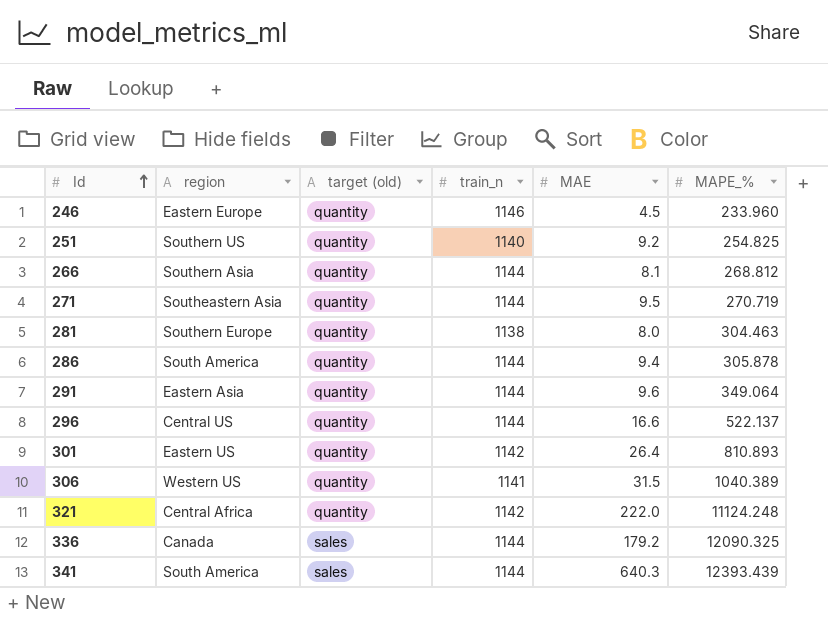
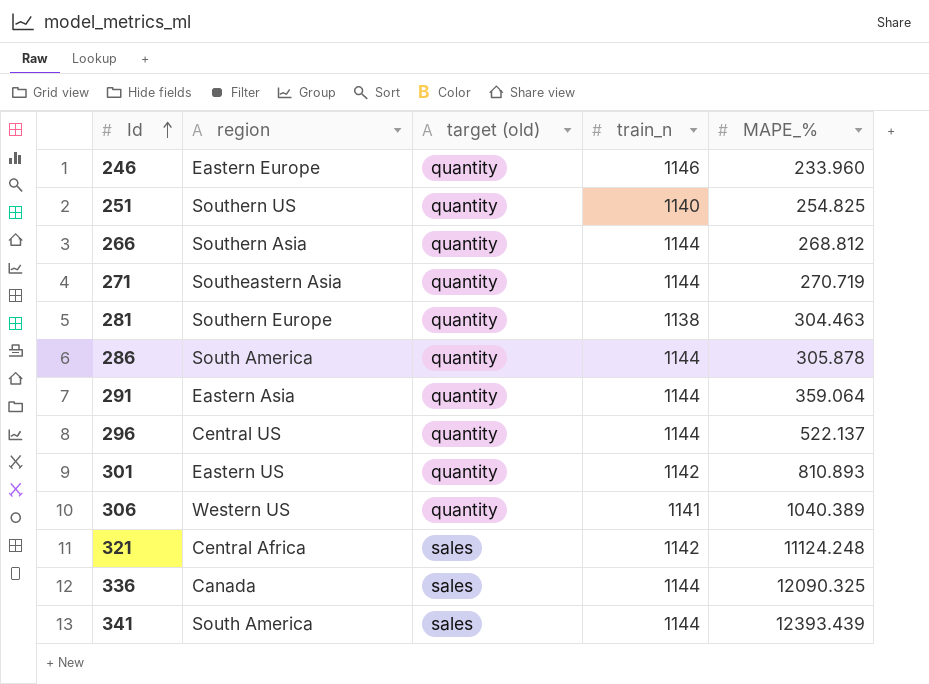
column MAE | position: 5 -> none
291 | MAPE_%: 349.064 -> 359.064
321 | target (old): quantity -> sales

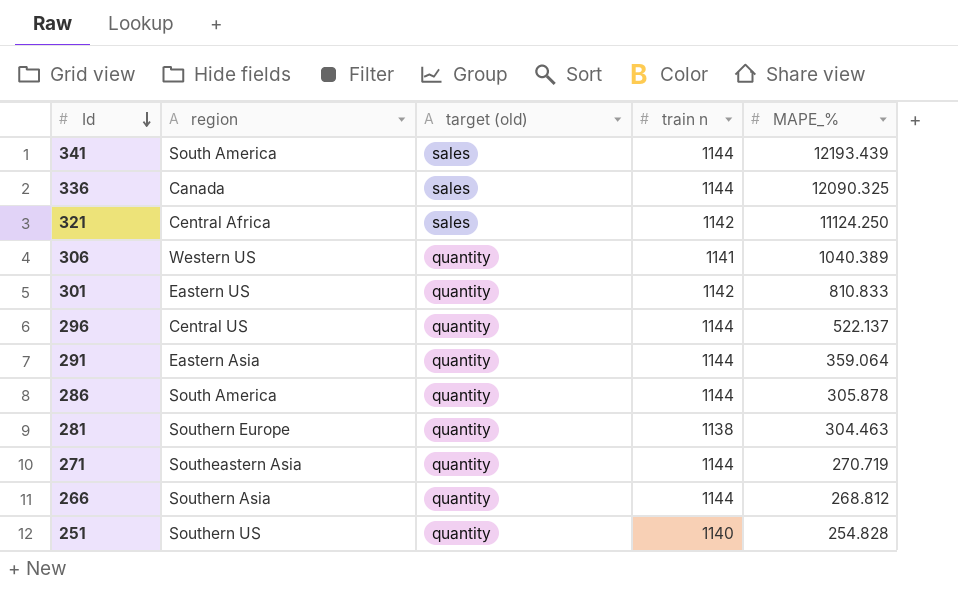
row order: Id ascending -> Id descending
column name: train_n -> train n
row 246: Eastern Europe | quantity | 1146 | 233.960 -> none
341 | MAPE_%: 12393.439 -> 12193.439
321 | MAPE_%: 11124.248 -> 11124.250
301 | MAPE_%: 810.893 -> 810.833
251 | MAPE_%: 254.825 -> 254.828

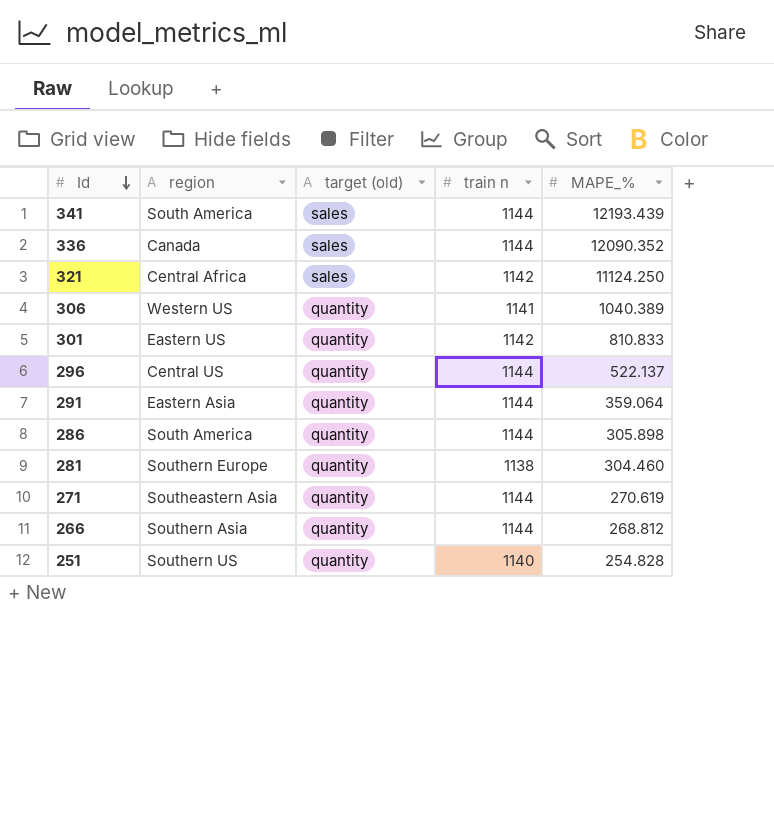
336 | MAPE_%: 12090.325 -> 12090.352
286 | MAPE_%: 305.878 -> 305.898
281 | MAPE_%: 304.463 -> 304.460
271 | MAPE_%: 270.719 -> 270.619

